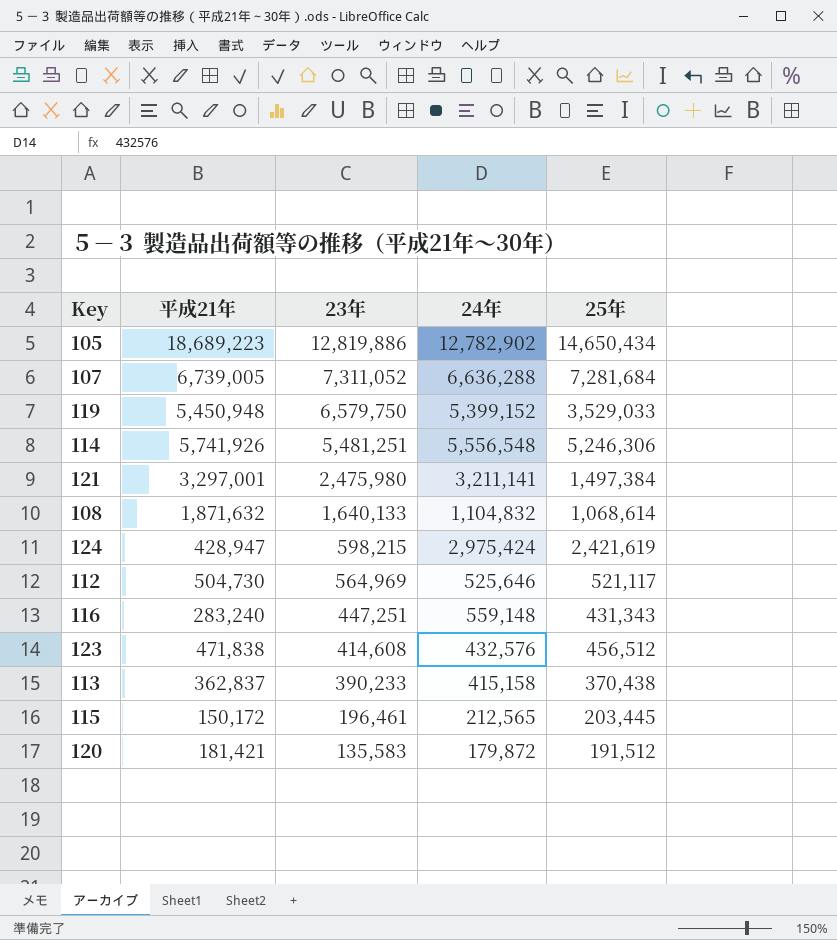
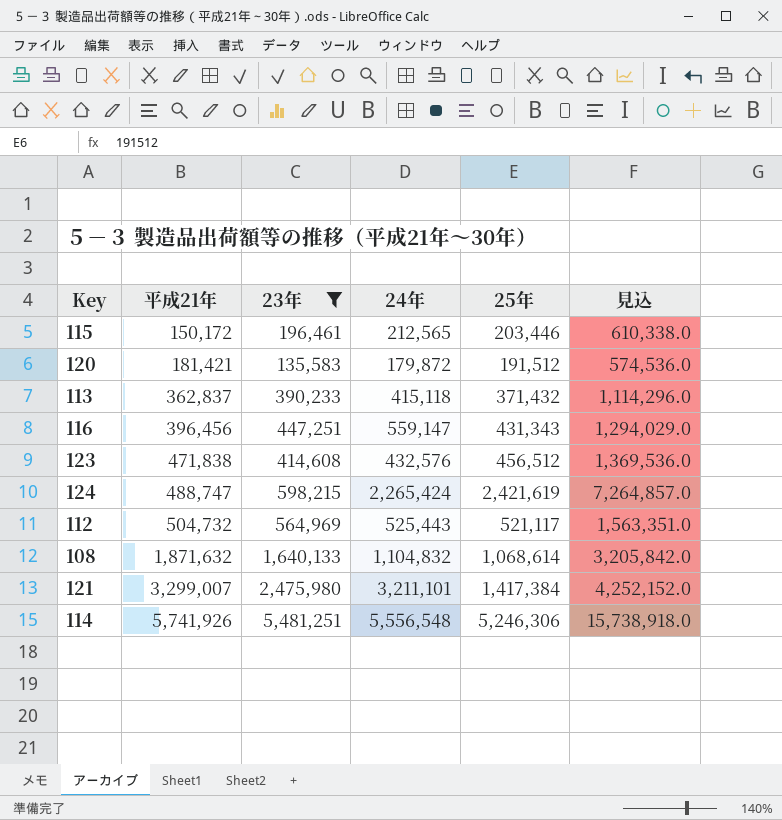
filter: none -> 23年 <= 5,481,251
row order: 23年 descending -> 平成21年 ascending
column 見込 | formula: none -> [25年] * 3
115 | 25年: 203,445 -> 203,446
113 | 24年: 415,158 -> 415,118
113 | 25年: 370,438 -> 371,432
116 | 平成21年: 283,240 -> 396,456
116 | 24年: 559,148 -> 559,147
124 | 平成21年: 428,947 -> 488,747
124 | 24年: 2,975,424 -> 2,265,424
112 | 平成21年: 504,730 -> 504,732
112 | 24年: 525,646 -> 525,443
121 | 平成21年: 3,297,001 -> 3,299,007
121 | 24年: 3,211,141 -> 3,211,101
121 | 25年: 1,497,384 -> 1,417,384

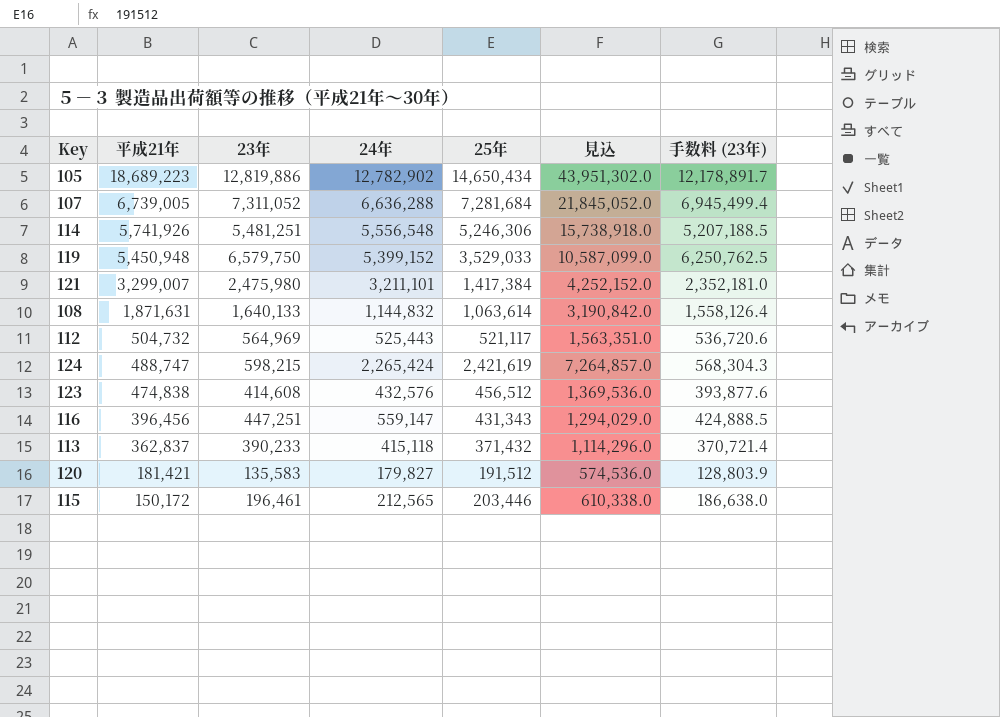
filter: 23年 <= 5,481,251 -> none
row order: 平成21年 ascending -> 平成21年 descending
column 手数料 (23年) | formula: none -> [23年] * 0.95
108 | 平成21年: 1,871,632 -> 1,871,631
108 | 24年: 1,104,832 -> 1,144,832
108 | 25年: 1,068,614 -> 1,063,614
108 | 見込: 3,205,842.0 -> 3,190,842.0
123 | 平成21年: 471,838 -> 474,838
120 | 24年: 179,872 -> 179,827

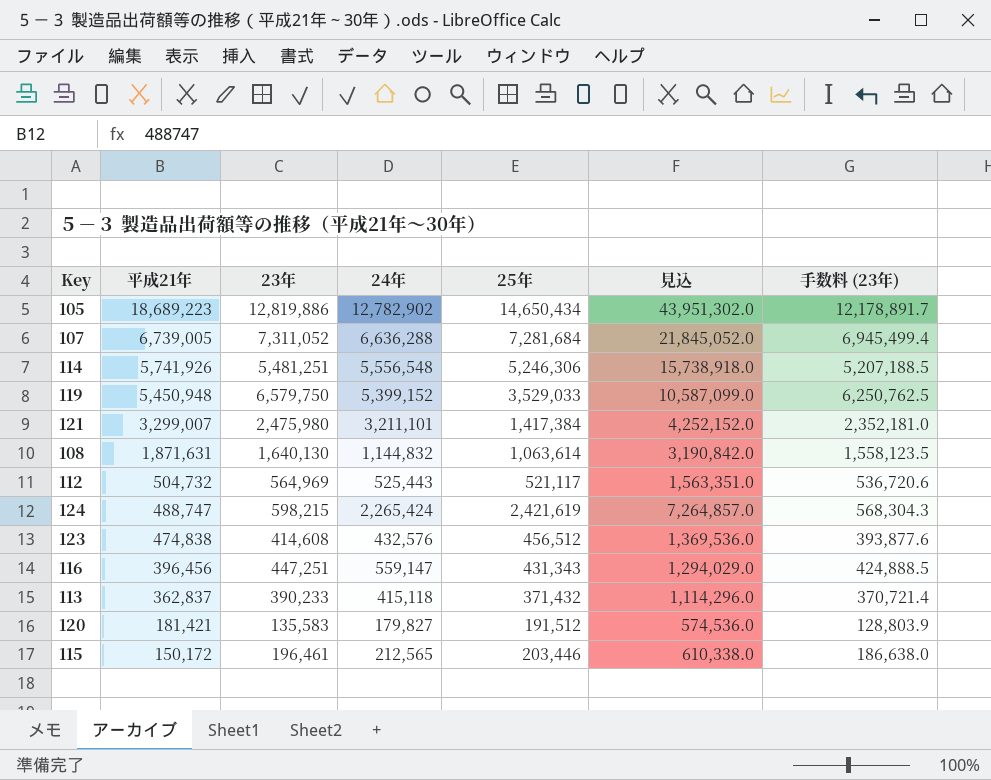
108 | 23年: 1,640,133 -> 1,640,130
108 | 手数料 (23年): 1,558,126.4 -> 1,558,123.5

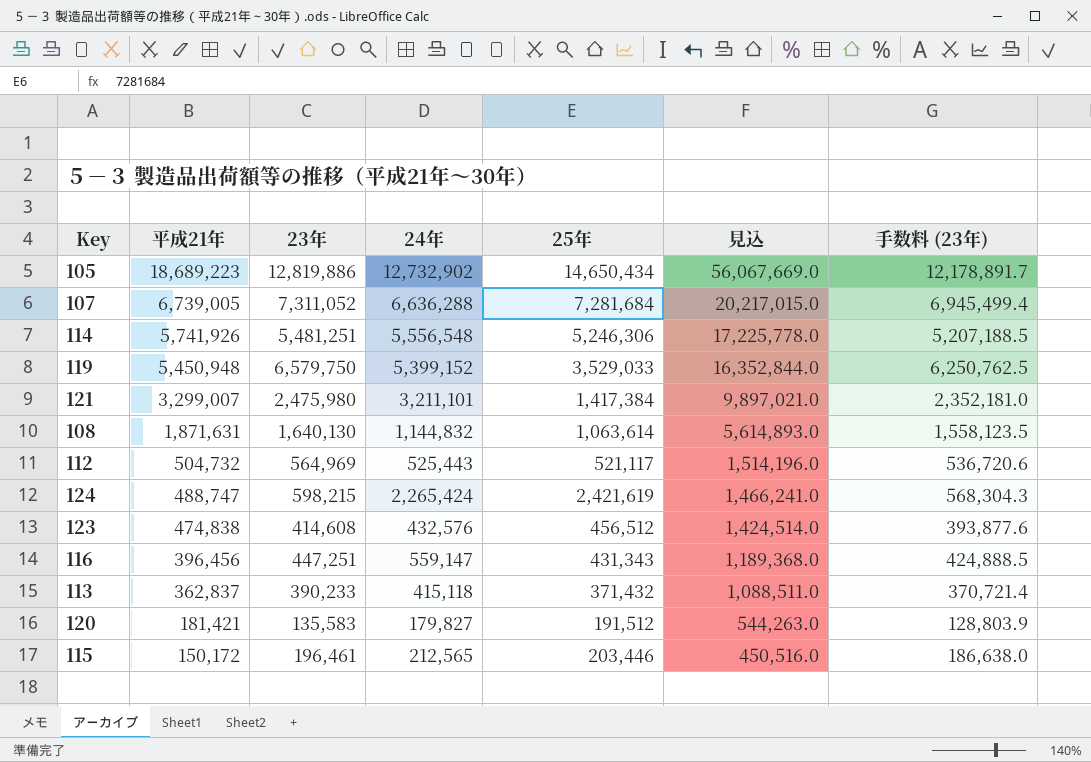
column 見込 | formula: [25年] * 3 -> [平成21年] * 3
105 | 24年: 12,782,902 -> 12,732,902

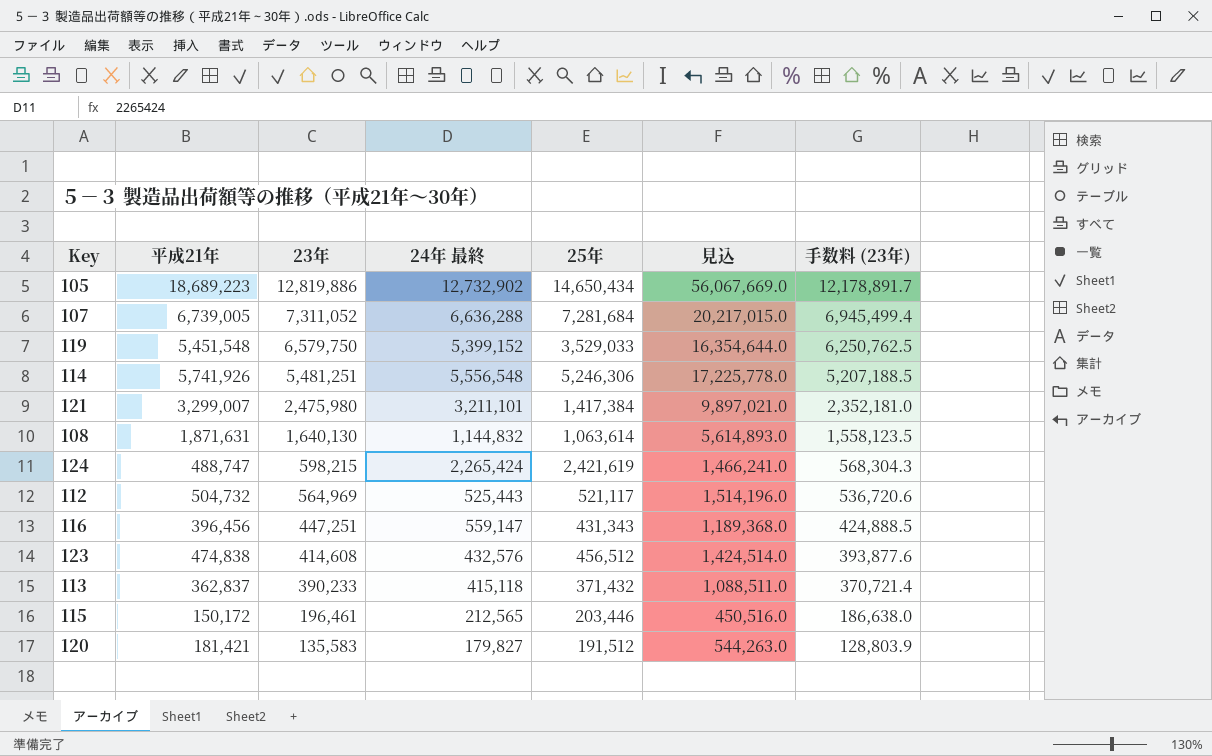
row order: 平成21年 descending -> 23年 descending
column name: 24年 -> 24年 最終
119 | 平成21年: 5,450,948 -> 5,451,548
119 | 見込: 16,352,844.0 -> 16,354,644.0

